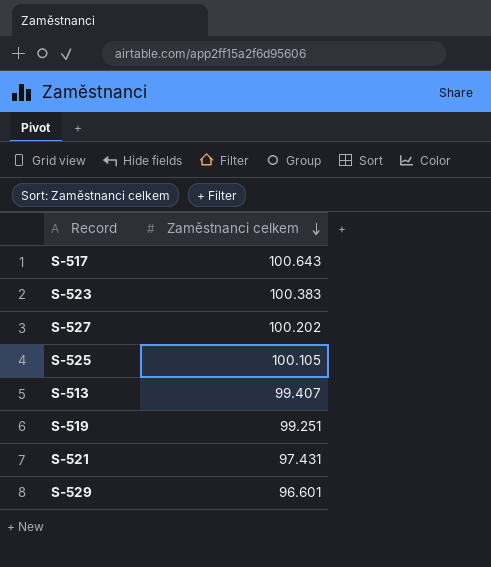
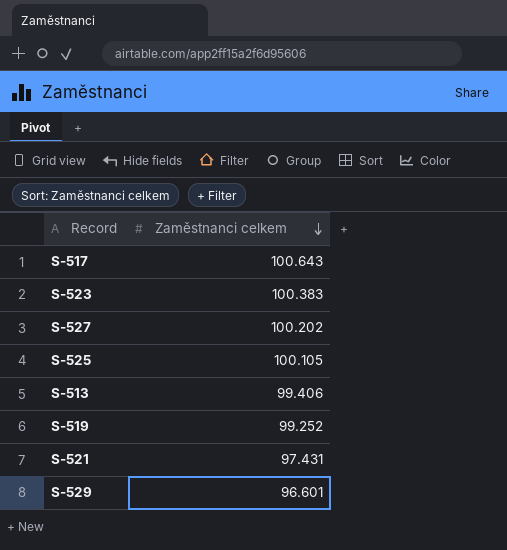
S-513 | Zaměstnanci celkem: 99.407 -> 99.406
S-519 | Zaměstnanci celkem: 99.251 -> 99.252

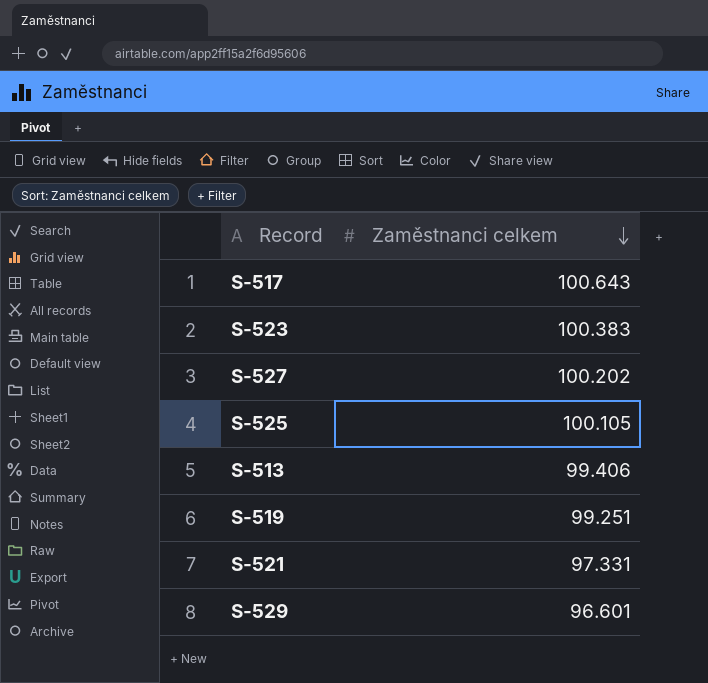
S-519 | Zaměstnanci celkem: 99.252 -> 99.251
S-521 | Zaměstnanci celkem: 97.431 -> 97.331

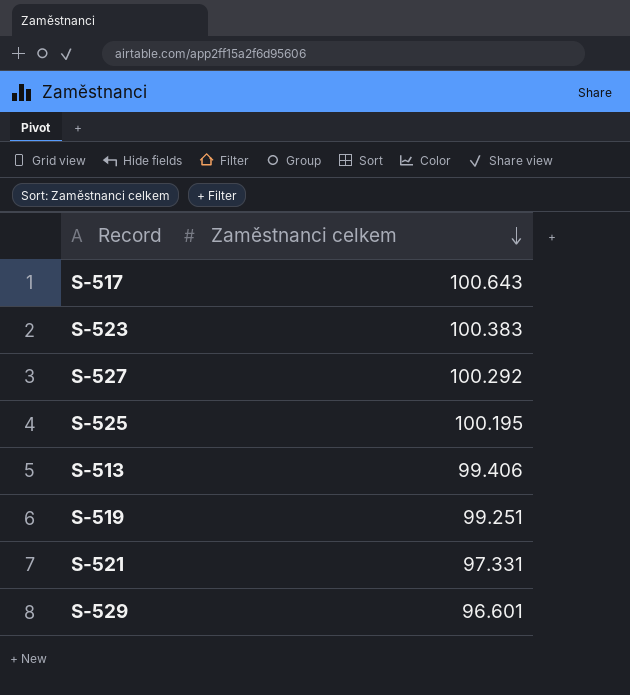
S-527 | Zaměstnanci celkem: 100.202 -> 100.292
S-525 | Zaměstnanci celkem: 100.105 -> 100.195

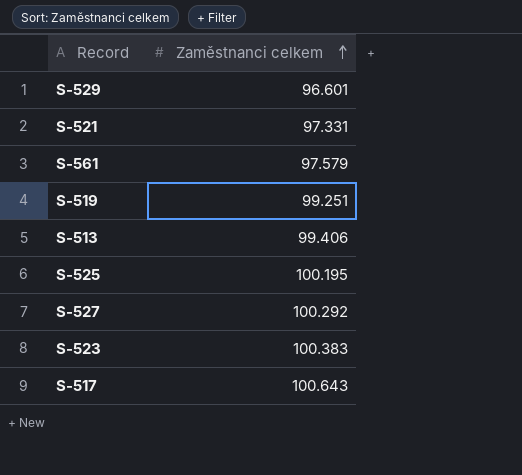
row order: Zaměstnanci celkem descending -> Zaměstnanci celkem ascending
row S-561: none -> 97.579

